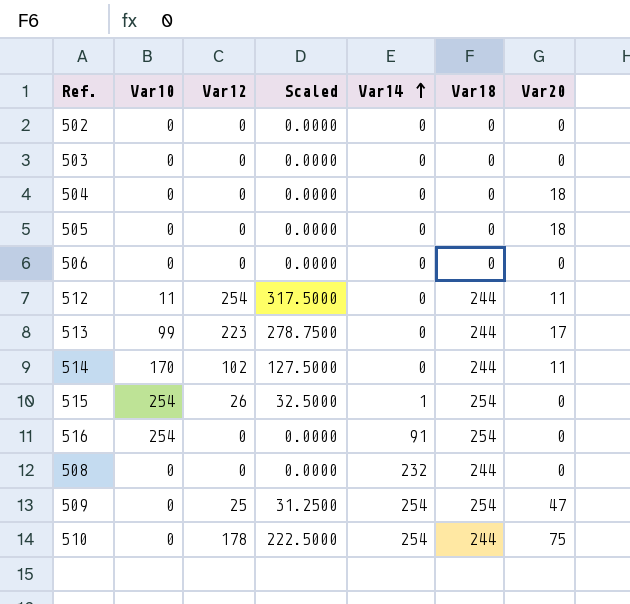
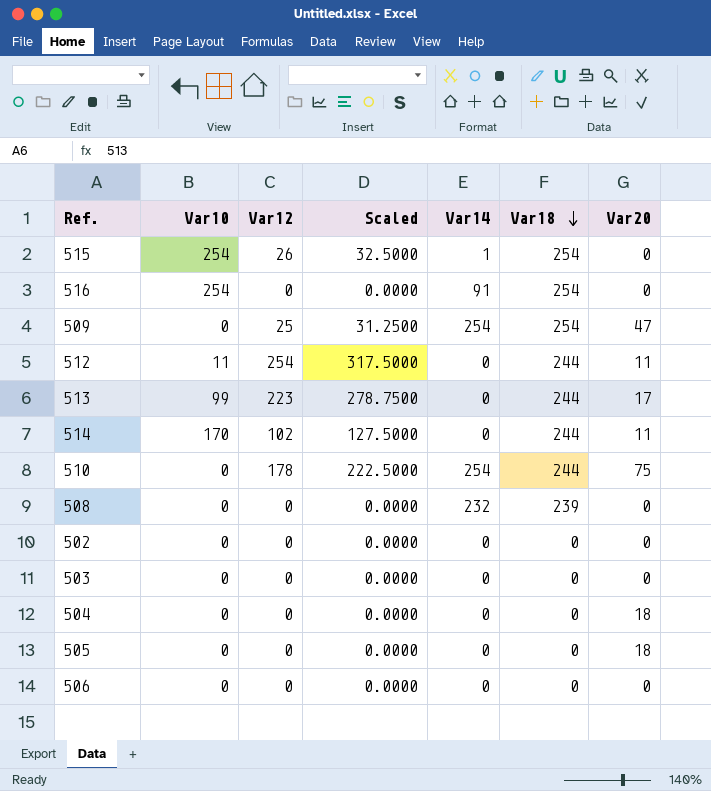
row order: Var14 ascending -> Var18 descending
508 | Var18: 244 -> 239

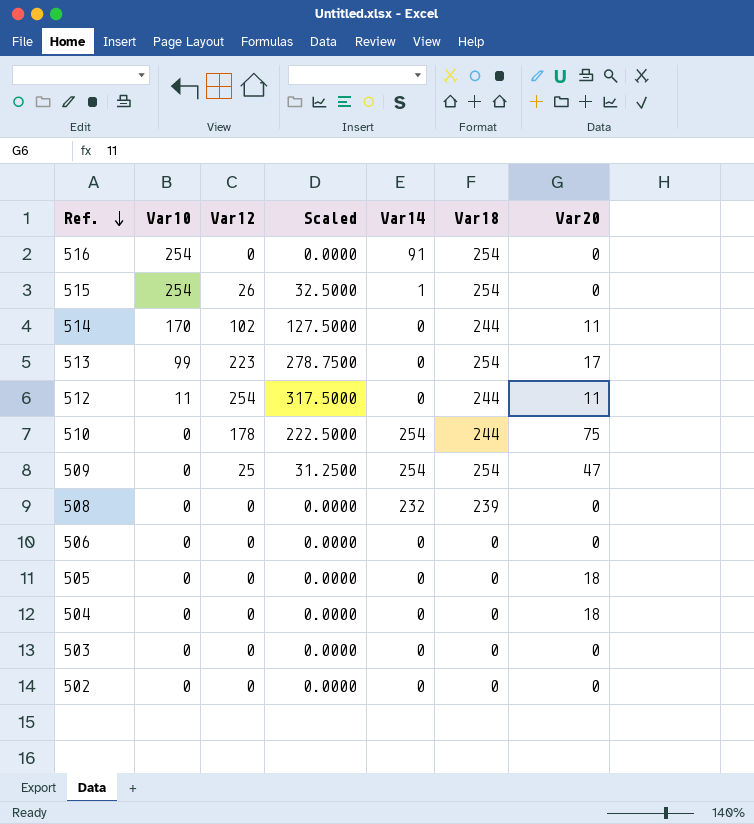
row order: Var18 descending -> Ref. descending
513 | Var18: 244 -> 254

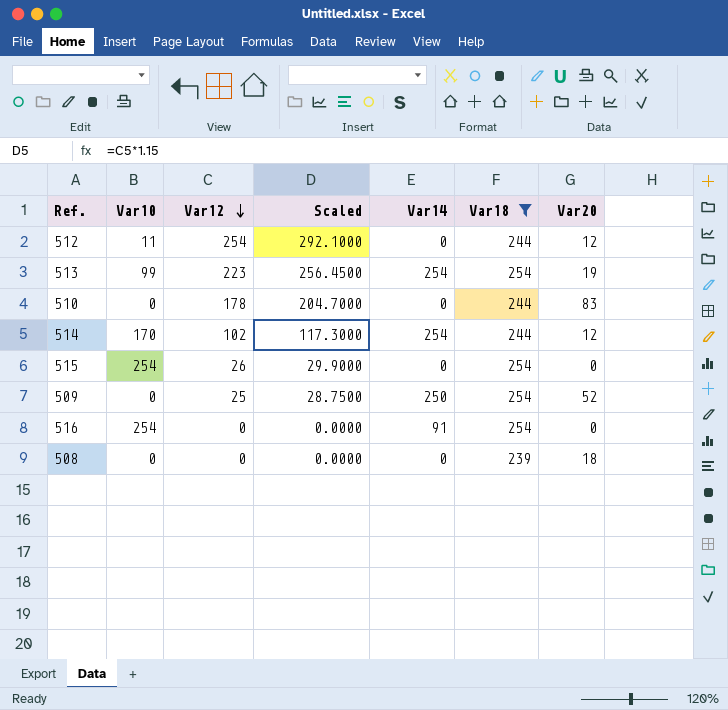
filter: none -> Var18 != 0
row order: Ref. descending -> Var12 descending
column Scaled | formula: [Var12] * 1.25 -> [Var12] * 1.15
512 | Var20: 11 -> 12
513 | Var14: 0 -> 254
513 | Var20: 17 -> 19
510 | Var14: 254 -> 0
510 | Var20: 75 -> 83
514 | Var14: 0 -> 254
514 | Var20: 11 -> 12
515 | Var14: 1 -> 0
509 | Var14: 254 -> 250
509 | Var20: 47 -> 52
508 | Var14: 232 -> 0
508 | Var20: 0 -> 18

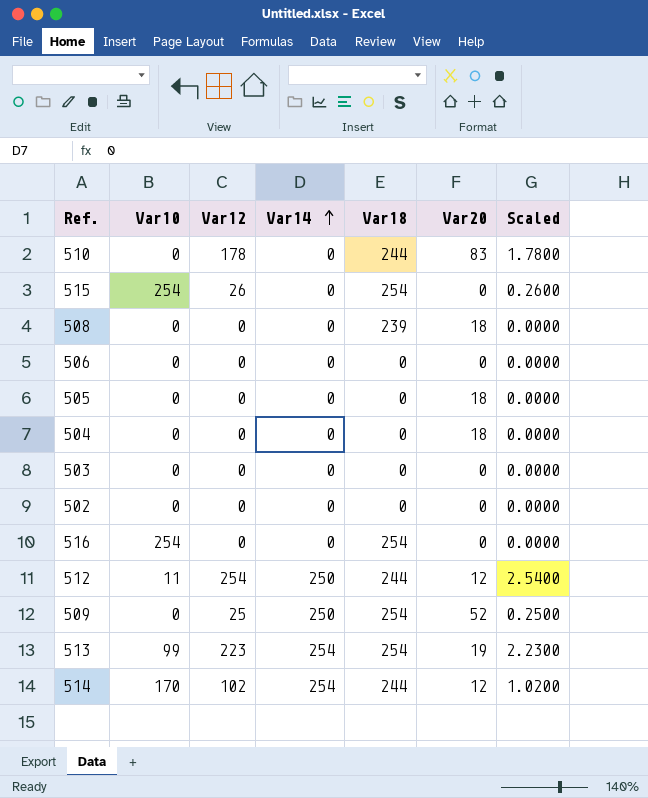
filter: Var18 != 0 -> none
row order: Var12 descending -> Var14 ascending
column Scaled | formula: [Var12] * 1.15 -> [Var12] * 0.01
column Scaled | position: 4 -> 7
516 | Var14: 91 -> 0
512 | Var14: 0 -> 250

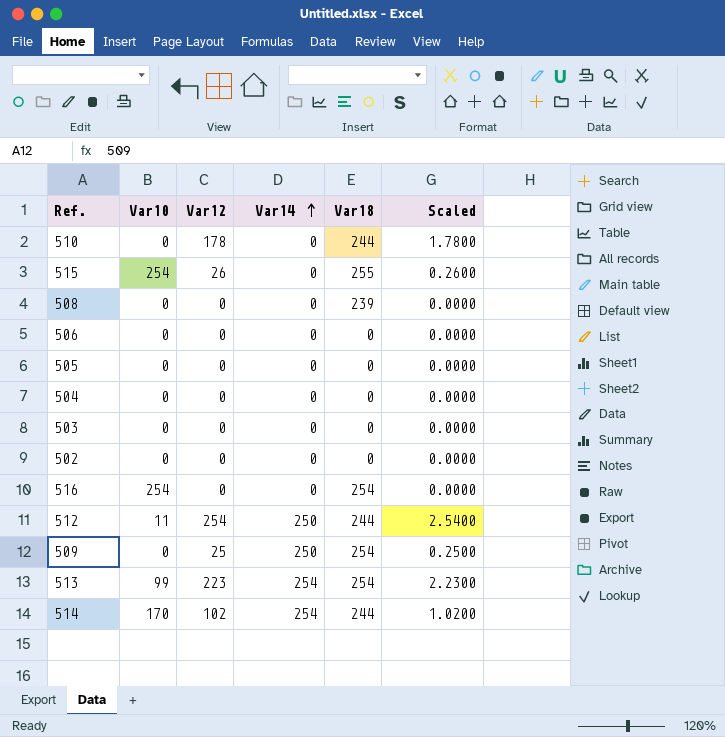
column Var20 | position: 6 -> none
515 | Var18: 254 -> 255

